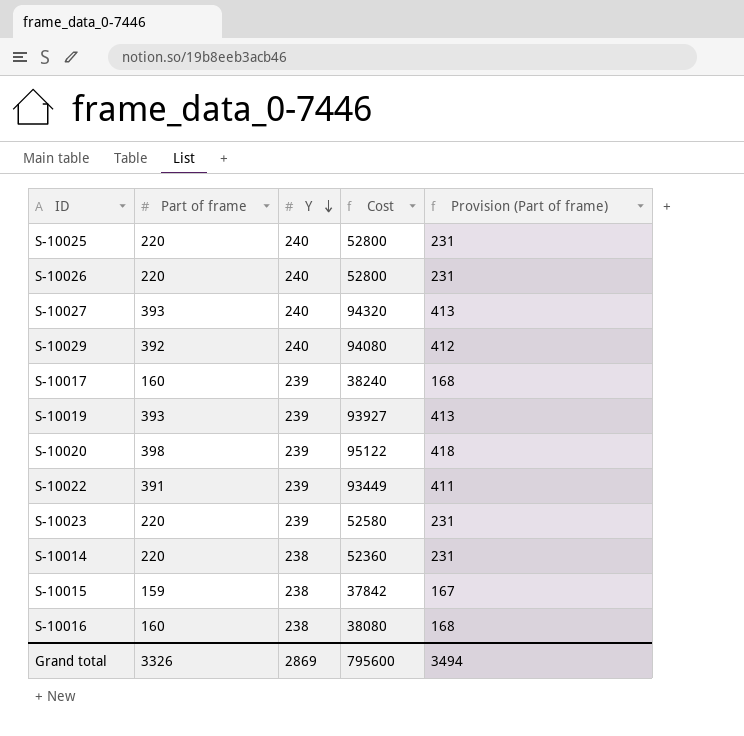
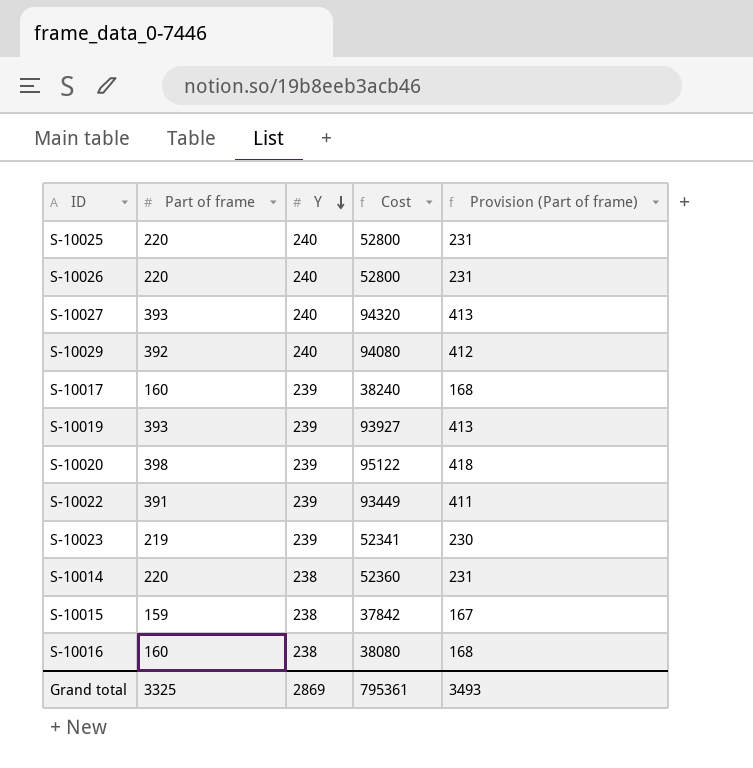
S-10023 | Part of frame: 220 -> 219
S-10023 | Cost: 52580 -> 52341
S-10023 | Provision (Part of frame): 231 -> 230
Grand total | Part of frame: 3326 -> 3325
Grand total | Cost: 795600 -> 795361
Grand total | Provision (Part of frame): 3494 -> 3493

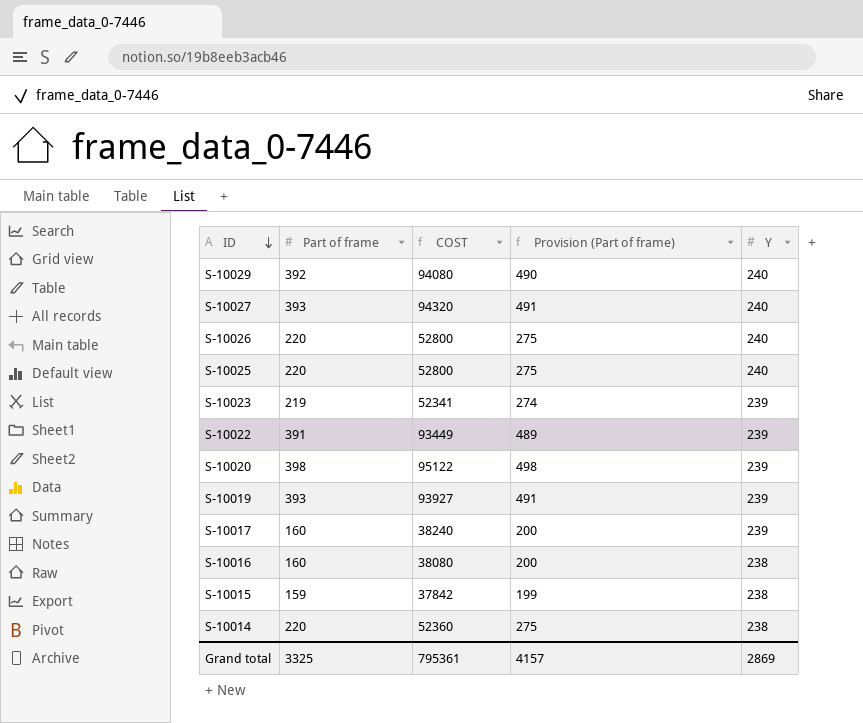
row order: Y descending -> ID descending
column name: Cost -> COST
column Provision (Part of frame) | formula: [Part of frame] * 1.05 -> [Part of frame] * 1.25
column Y | position: 3 -> 5
Grand total | Provision (Part of frame): 3493 -> 4157

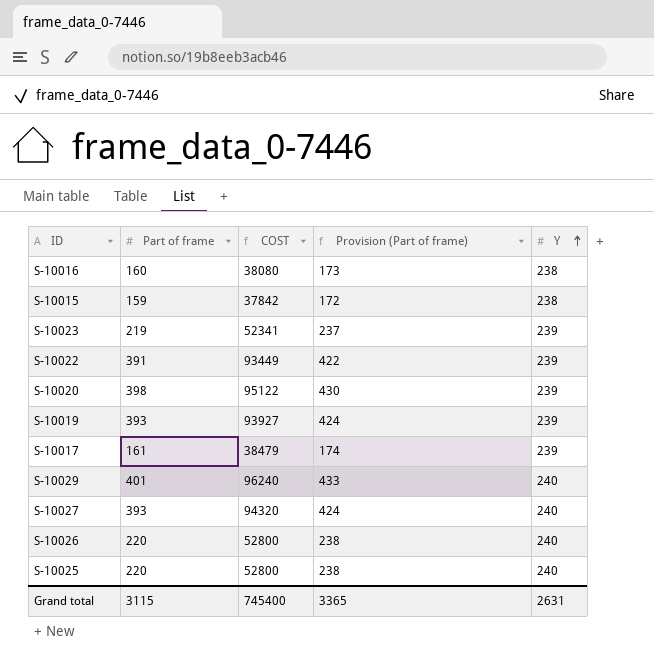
row order: ID descending -> Y ascending
column Provision (Part of frame) | formula: [Part of frame] * 1.25 -> [Part of frame] * 1.08
row S-10014: 220 | 52360 | 275 | 238 -> none
S-10017 | Part of frame: 160 -> 161
S-10017 | COST: 38240 -> 38479
S-10029 | Part of frame: 392 -> 401
S-10029 | COST: 94080 -> 96240
Grand total | Part of frame: 3325 -> 3115
Grand total | COST: 795361 -> 745400
Grand total | Provision (Part of frame): 4157 -> 3365
Grand total | Y: 2869 -> 2631

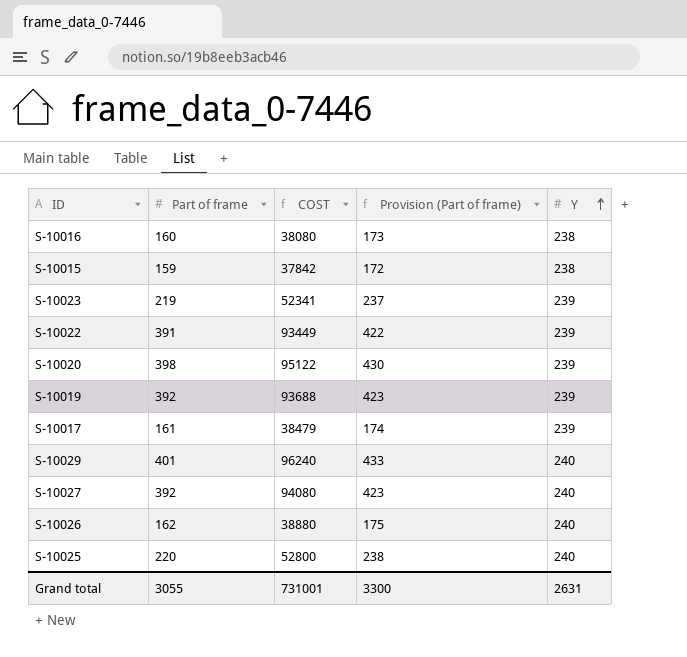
S-10019 | Part of frame: 393 -> 392
S-10019 | COST: 93927 -> 93688
S-10019 | Provision (Part of frame): 424 -> 423
S-10027 | Part of frame: 393 -> 392
S-10027 | COST: 94320 -> 94080
S-10027 | Provision (Part of frame): 424 -> 423
S-10026 | Part of frame: 220 -> 162
S-10026 | COST: 52800 -> 38880
S-10026 | Provision (Part of frame): 238 -> 175
Grand total | Part of frame: 3115 -> 3055
Grand total | COST: 745400 -> 731001
Grand total | Provision (Part of frame): 3365 -> 3300

